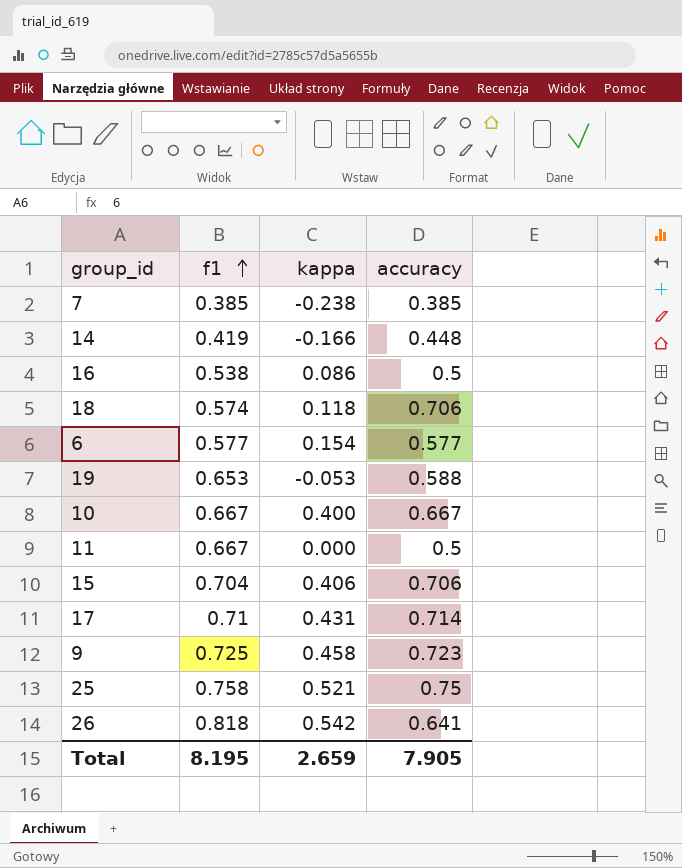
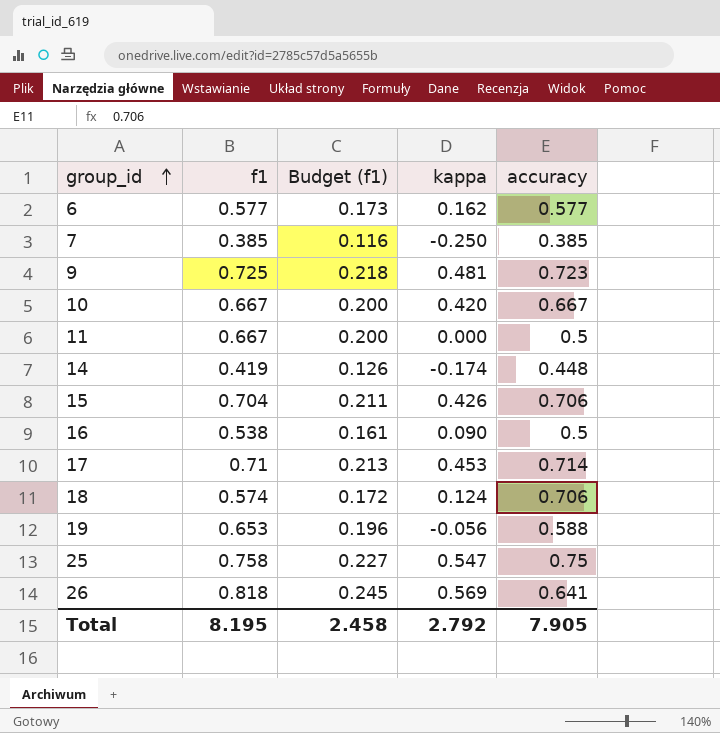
row order: f1 ascending -> group_id ascending
column Budget (f1) | formula: none -> [f1] * 0.3
6 | kappa: 0.154 -> 0.162
7 | kappa: -0.238 -> -0.250
9 | kappa: 0.458 -> 0.481
10 | kappa: 0.400 -> 0.420
14 | kappa: -0.166 -> -0.174
15 | kappa: 0.406 -> 0.426
16 | kappa: 0.086 -> 0.090
17 | kappa: 0.431 -> 0.453
18 | kappa: 0.118 -> 0.124
19 | kappa: -0.053 -> -0.056
25 | kappa: 0.521 -> 0.547
26 | kappa: 0.542 -> 0.569
Total | kappa: 2.659 -> 2.792

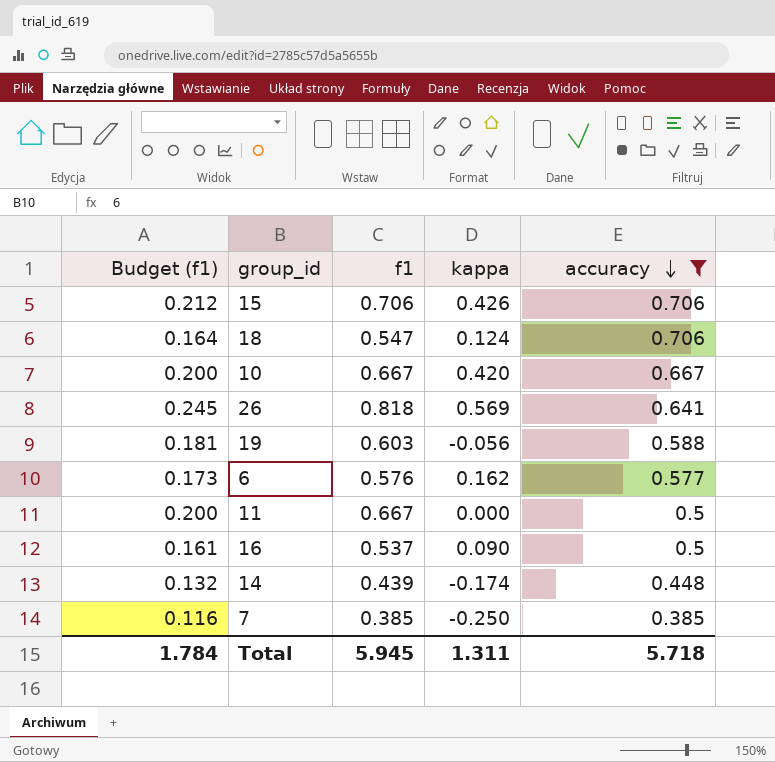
filter: none -> accuracy <= 0.706
row order: group_id ascending -> accuracy descending
column Budget (f1) | position: 3 -> 1
15 | Budget (f1): 0.211 -> 0.212
15 | f1: 0.704 -> 0.706
18 | Budget (f1): 0.172 -> 0.164
18 | f1: 0.574 -> 0.547
19 | Budget (f1): 0.196 -> 0.181
19 | f1: 0.653 -> 0.603
6 | f1: 0.577 -> 0.576
16 | f1: 0.538 -> 0.537
14 | Budget (f1): 0.126 -> 0.132
14 | f1: 0.419 -> 0.439
Total | Budget (f1): 2.458 -> 1.784
Total | f1: 8.195 -> 5.945
Total | kappa: 2.792 -> 1.311
Total | accuracy: 7.905 -> 5.718

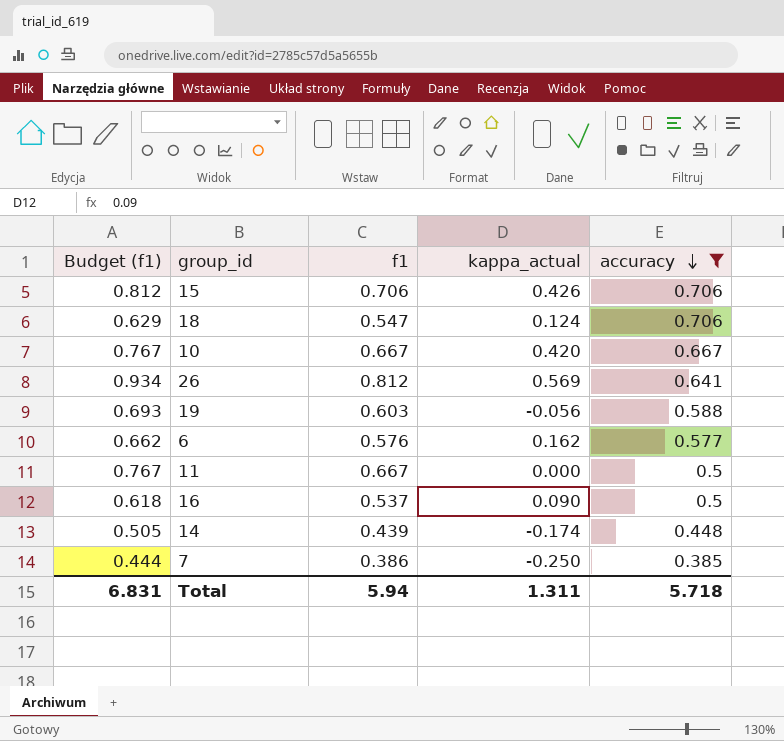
column Budget (f1) | formula: [f1] * 0.3 -> [f1] * 1.15
column name: kappa -> kappa_actual
26 | f1: 0.818 -> 0.812
7 | f1: 0.385 -> 0.386
Total | Budget (f1): 1.784 -> 6.831
Total | f1: 5.945 -> 5.94

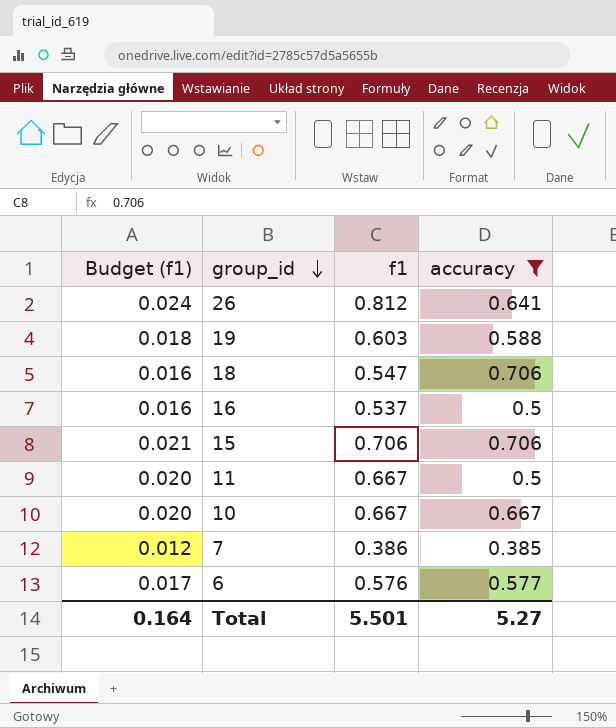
row order: accuracy descending -> group_id descending
column kappa_actual | position: 4 -> none
column Budget (f1) | formula: [f1] * 1.15 -> [f1] * 0.03
row 14: 0.505 | 0.439 | -0.174 | 0.448 -> none
Total | Budget (f1): 6.831 -> 0.164
Total | f1: 5.94 -> 5.501
Total | accuracy: 5.718 -> 5.27

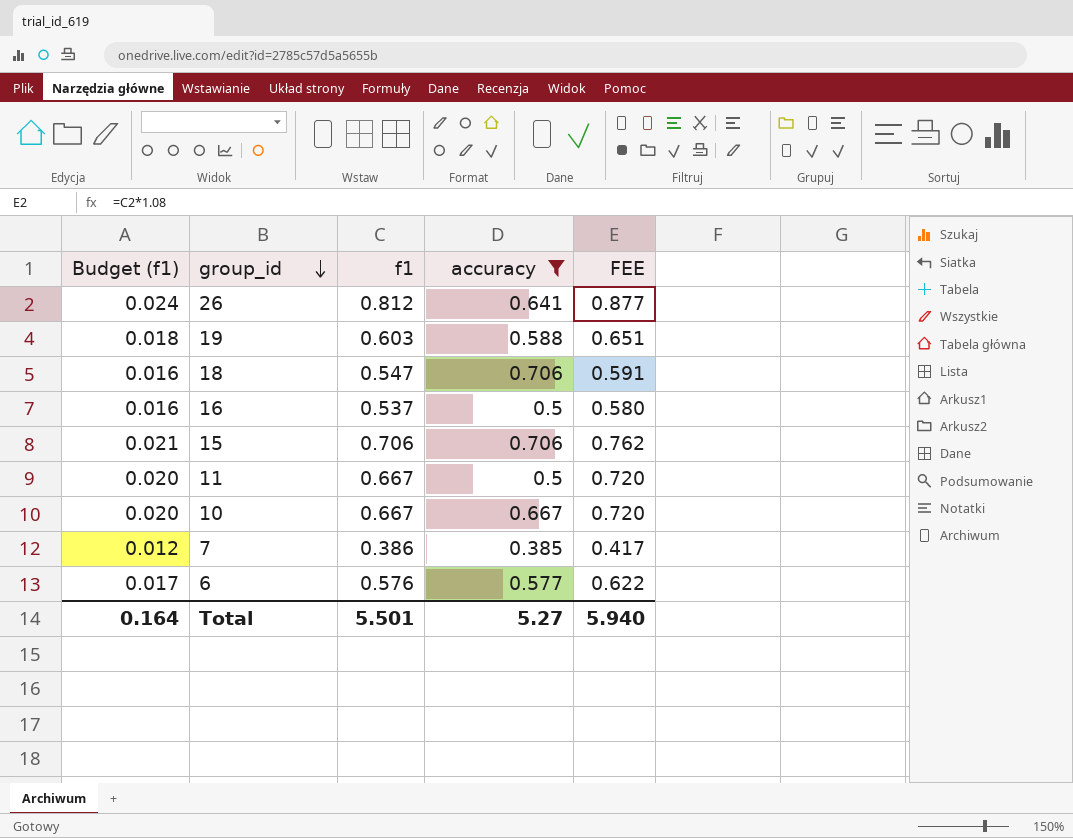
column FEE | formula: none -> [f1] * 1.08

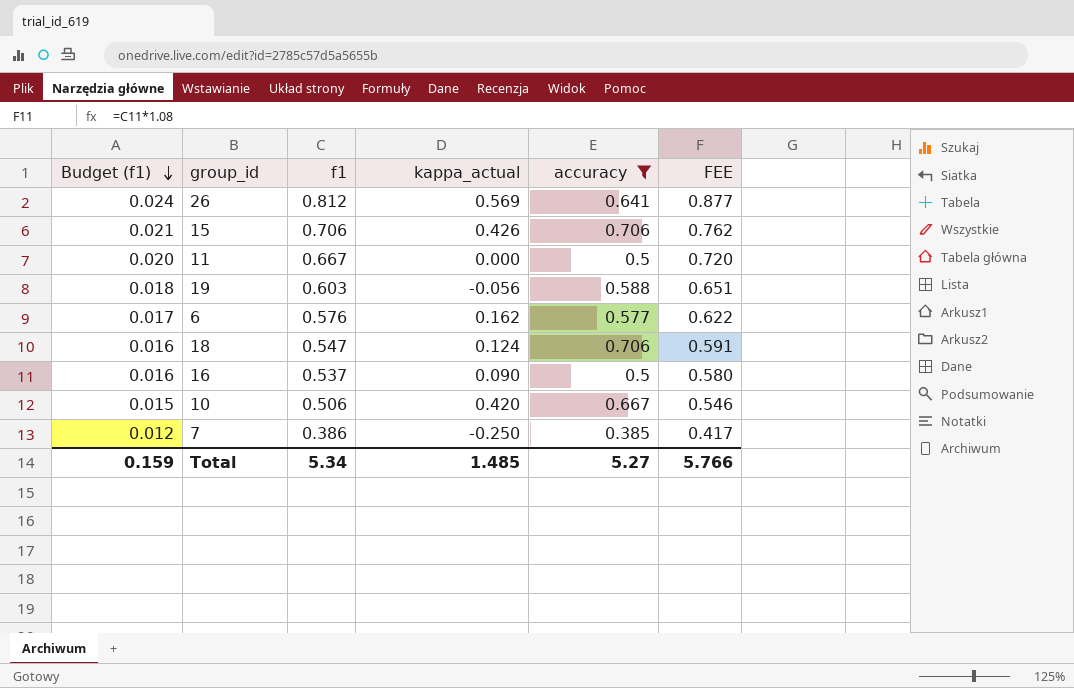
row order: group_id descending -> Budget (f1) descending
column kappa_actual | position: none -> 4
10 | Budget (f1): 0.020 -> 0.015
10 | f1: 0.667 -> 0.506
10 | FEE: 0.720 -> 0.546
Total | Budget (f1): 0.164 -> 0.159
Total | f1: 5.501 -> 5.34
Total | FEE: 5.940 -> 5.766

